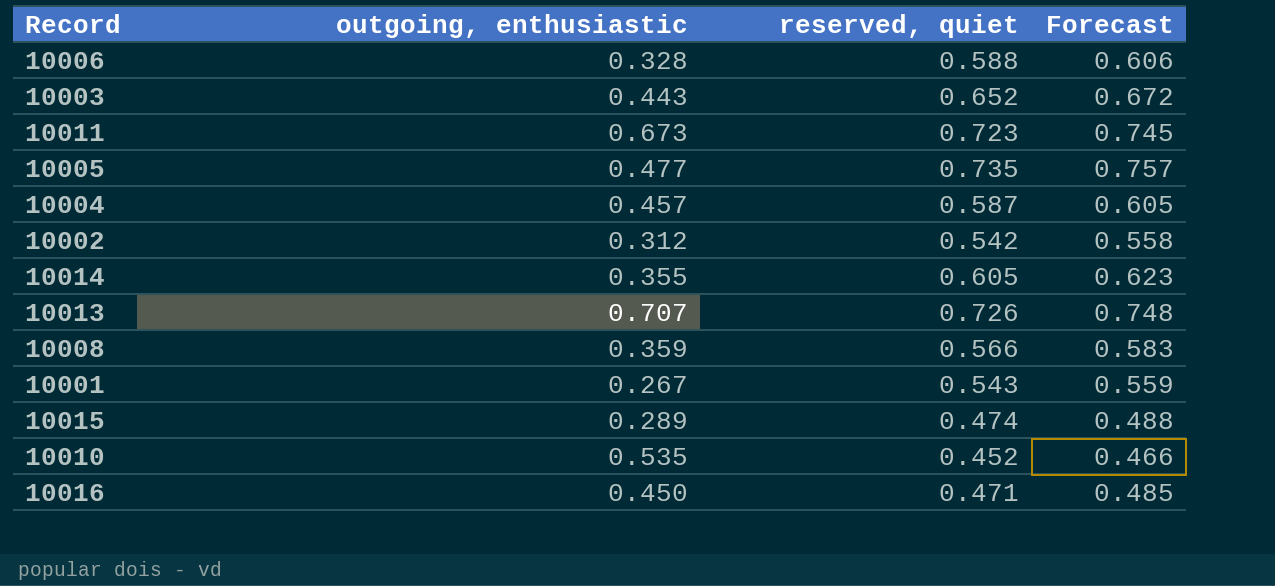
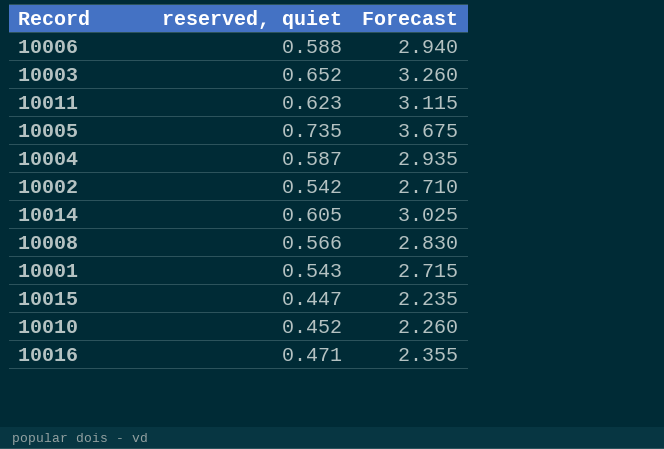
column outgoing, enthusiastic | position: 2 -> none
column Forecast | formula: [reserved, quiet] * 1.03 -> [reserved, quiet] * 5
row 10013: 0.707 | 0.726 | 0.748 -> none
10011 | reserved, quiet: 0.723 -> 0.623
10015 | reserved, quiet: 0.474 -> 0.447

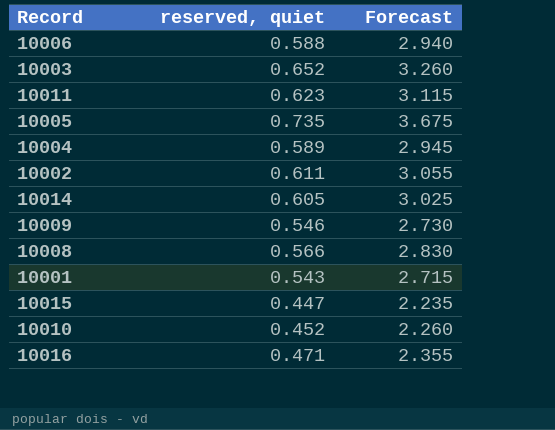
10004 | reserved, quiet: 0.587 -> 0.589
10004 | Forecast: 2.935 -> 2.945
10002 | reserved, quiet: 0.542 -> 0.611
10002 | Forecast: 2.710 -> 3.055
row 10009: none -> 0.546 | 2.730

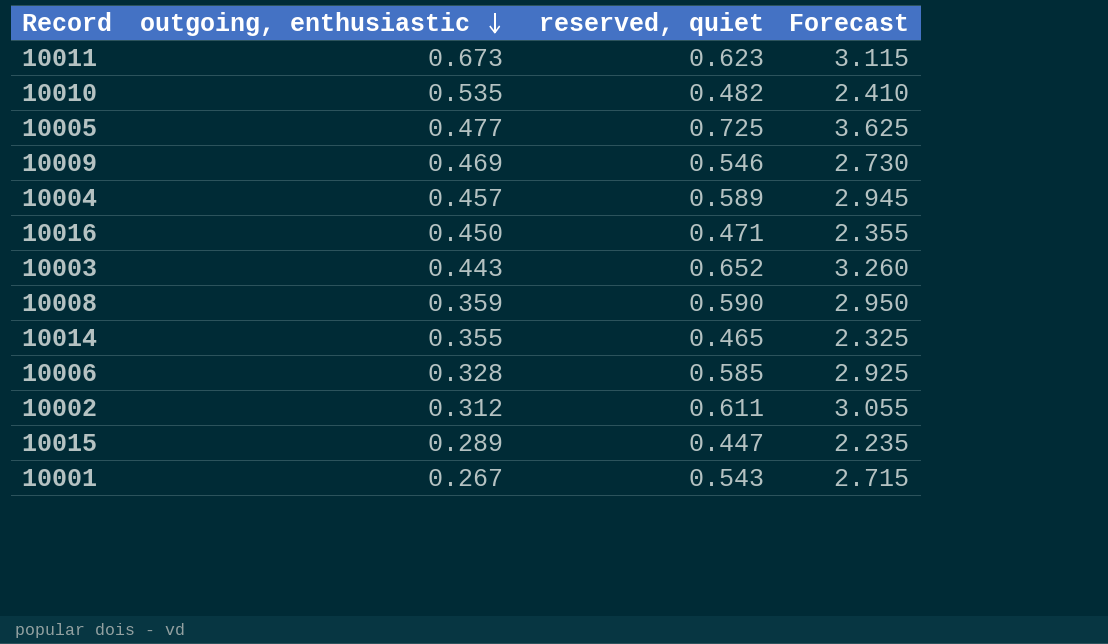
row order: none -> outgoing, enthusiastic descending
column outgoing, enthusiastic | position: none -> 2
10010 | reserved, quiet: 0.452 -> 0.482
10010 | Forecast: 2.260 -> 2.410
10005 | reserved, quiet: 0.735 -> 0.725
10005 | Forecast: 3.675 -> 3.625
10008 | reserved, quiet: 0.566 -> 0.590
10008 | Forecast: 2.830 -> 2.950
10014 | reserved, quiet: 0.605 -> 0.465
10014 | Forecast: 3.025 -> 2.325
10006 | reserved, quiet: 0.588 -> 0.585
10006 | Forecast: 2.940 -> 2.925

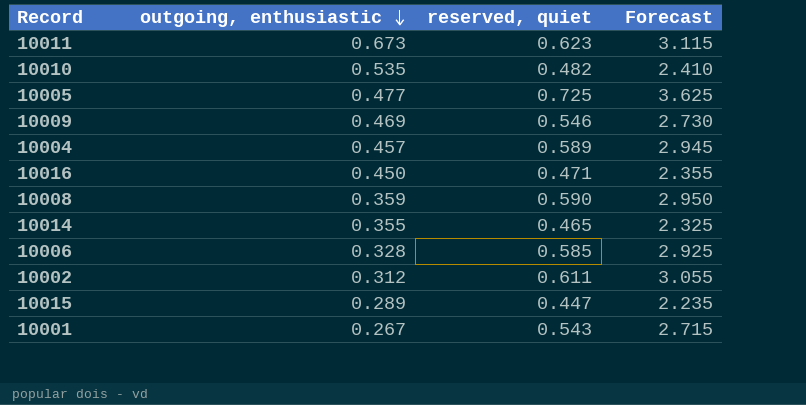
row 10003: 0.443 | 0.652 | 3.260 -> none

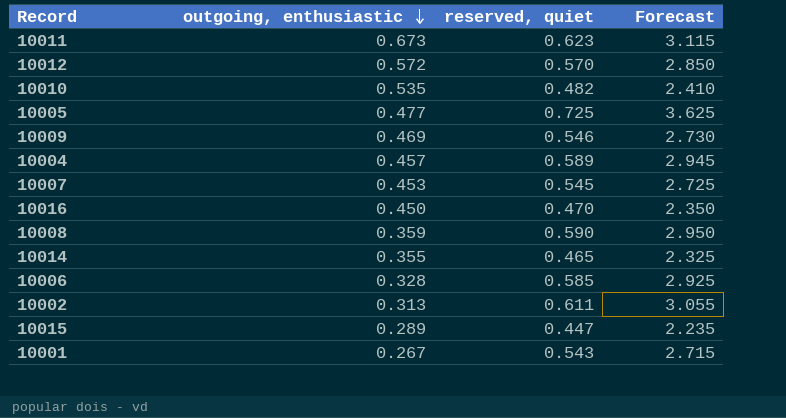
row 10012: none -> 0.572 | 0.570 | 2.850
row 10007: none -> 0.453 | 0.545 | 2.725
10016 | reserved, quiet: 0.471 -> 0.470
10016 | Forecast: 2.355 -> 2.350
10002 | outgoing, enthusiastic: 0.312 -> 0.313

